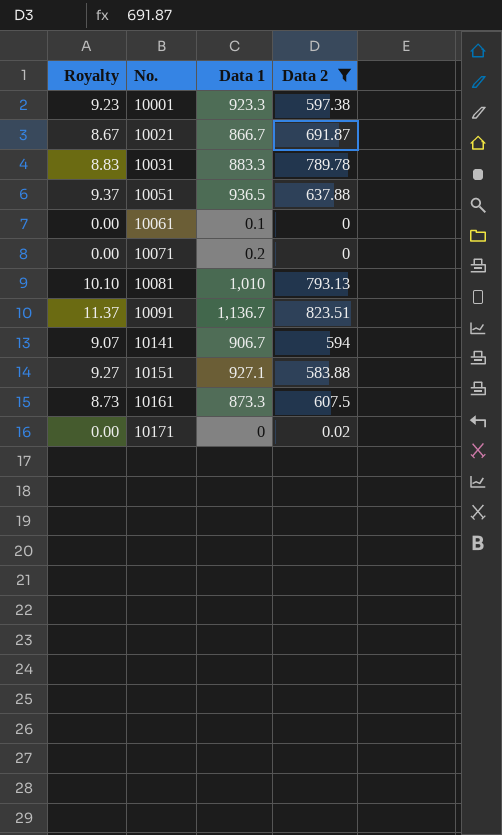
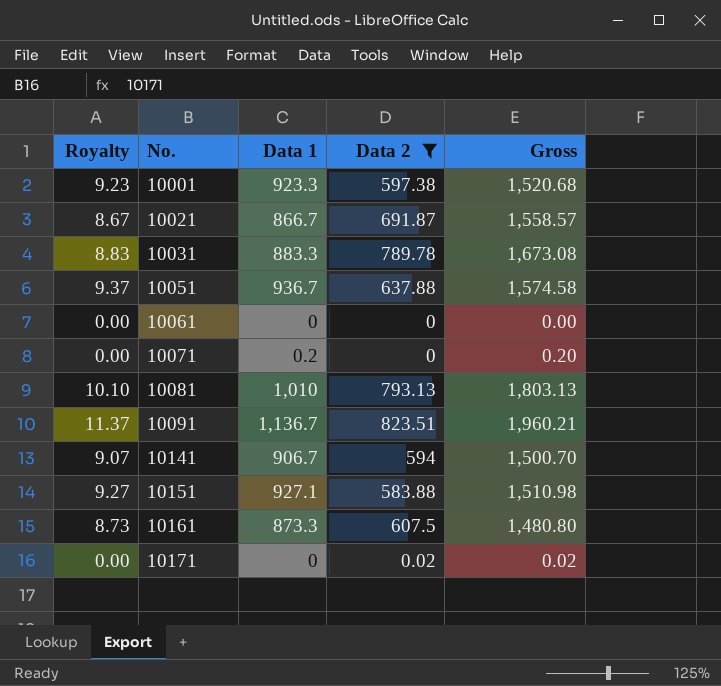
column Gross | formula: none -> [Data 1] + [Data 2]
10051 | Data 1: 936.5 -> 936.7
10061 | Data 1: 0.1 -> 0

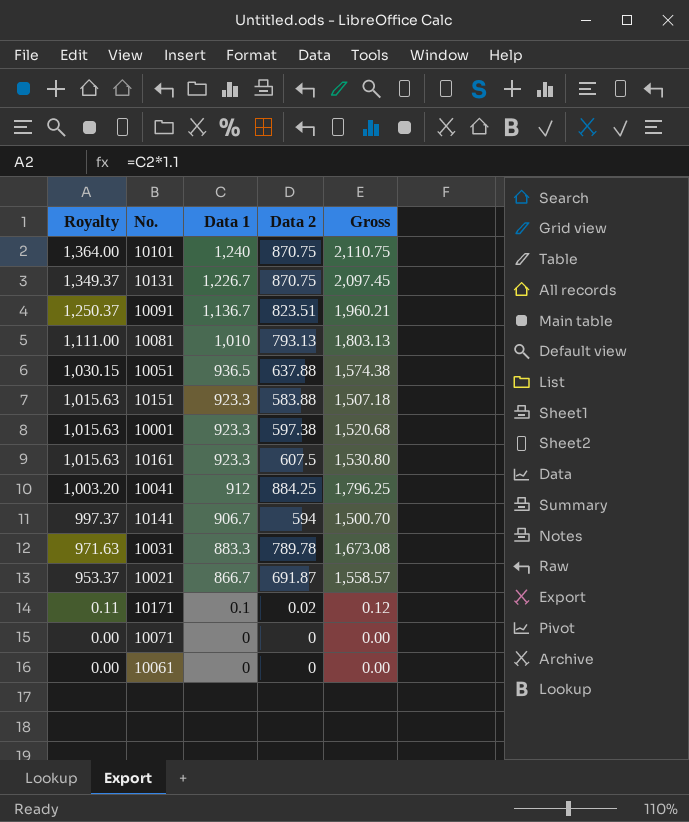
filter: Data 2 <= 823.51 -> none
row order: No. ascending -> Royalty descending
column Royalty | formula: [Data 1] * 0.01 -> [Data 1] * 1.1
10051 | Data 1: 936.7 -> 936.5
10051 | Gross: 1,574.58 -> 1,574.38
10151 | Data 1: 927.1 -> 923.3
10151 | Gross: 1,510.98 -> 1,507.18
10161 | Data 1: 873.3 -> 923.3
10161 | Gross: 1,480.80 -> 1,530.80
10171 | Data 1: 0 -> 0.1
10171 | Gross: 0.02 -> 0.12
10071 | Data 1: 0.2 -> 0
10071 | Gross: 0.20 -> 0.00

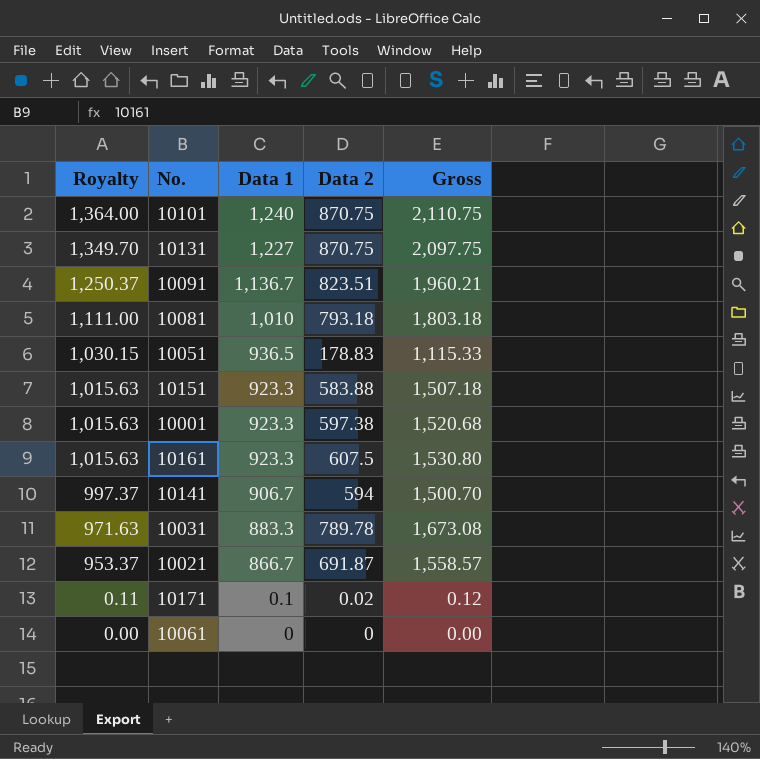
row 10041: 1,003.20 | 912 | 884.25 | 1,796.25 -> none
row 10071: 0.00 | 0 | 0 | 0.00 -> none
10131 | Royalty: 1,349.37 -> 1,349.70
10131 | Data 1: 1,226.7 -> 1,227
10131 | Gross: 2,097.45 -> 2,097.75
10081 | Data 2: 793.13 -> 793.18
10081 | Gross: 1,803.13 -> 1,803.18
10051 | Data 2: 637.88 -> 178.83
10051 | Gross: 1,574.38 -> 1,115.33

